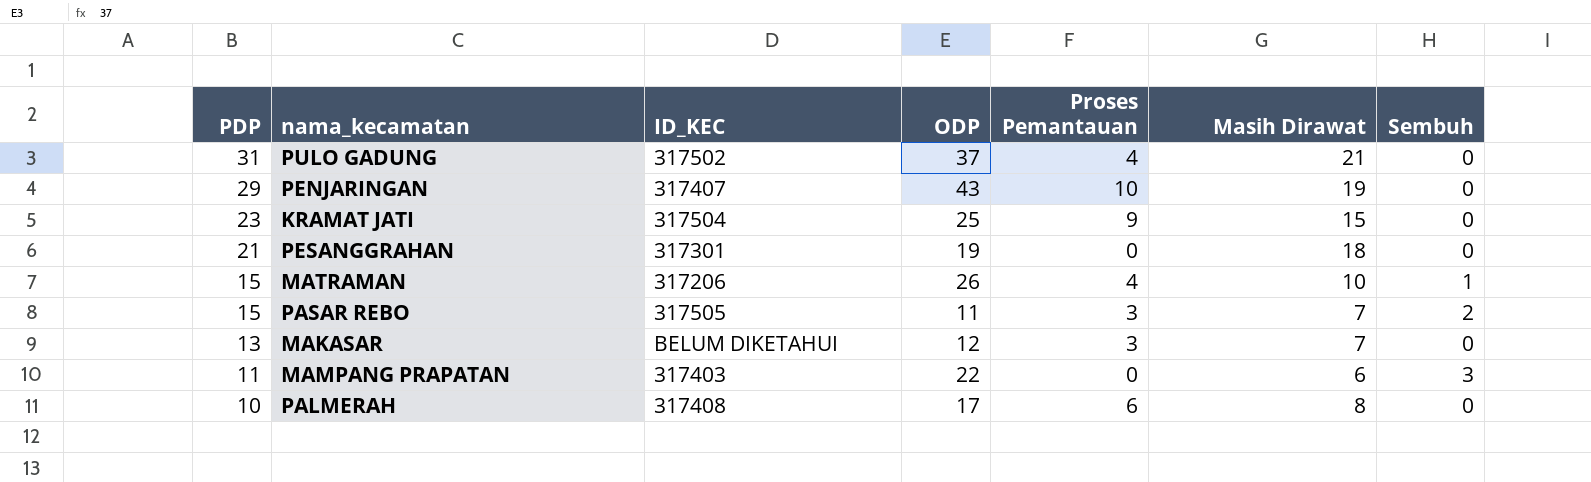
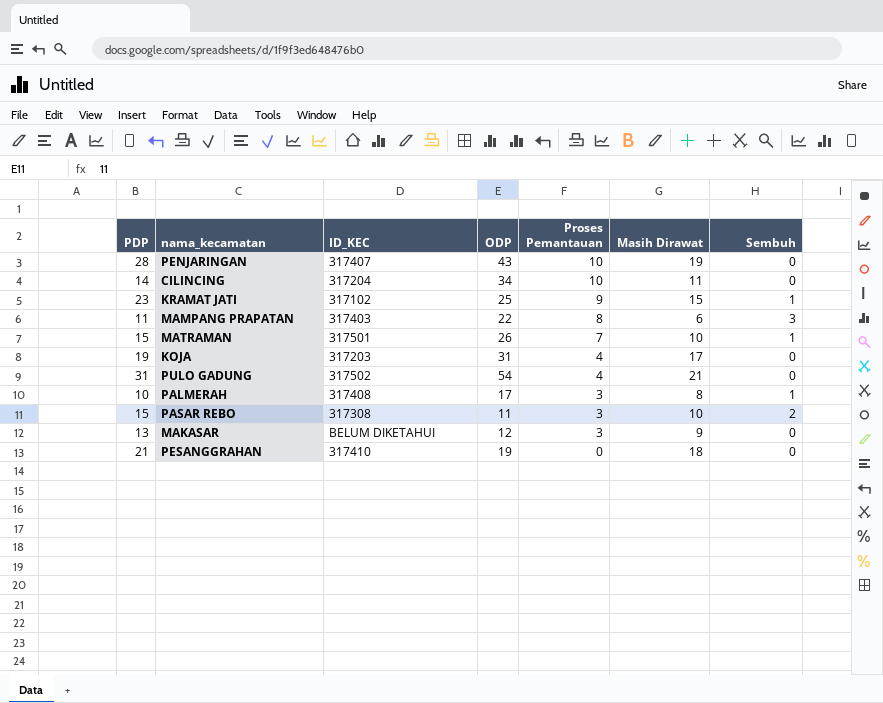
row order: PDP descending -> Proses Pemantauan descending
PENJARINGAN | PDP: 29 -> 28
row CILINCING: none -> 14 | 317204 | 34 | 10 | 11 | 0
KRAMAT JATI | ID_KEC: 317504 -> 317102
KRAMAT JATI | Sembuh: 0 -> 1
MAMPANG PRAPATAN | Proses Pemantauan: 0 -> 8
MATRAMAN | ID_KEC: 317206 -> 317501
MATRAMAN | Proses Pemantauan: 4 -> 7
row KOJA: none -> 19 | 317203 | 31 | 4 | 17 | 0
PULO GADUNG | ODP: 37 -> 54
PALMERAH | Proses Pemantauan: 6 -> 3
PALMERAH | Sembuh: 0 -> 1
PASAR REBO | ID_KEC: 317505 -> 317308
PASAR REBO | Masih Dirawat: 7 -> 10
MAKASAR | Masih Dirawat: 7 -> 9
PESANGGRAHAN | ID_KEC: 317301 -> 317410

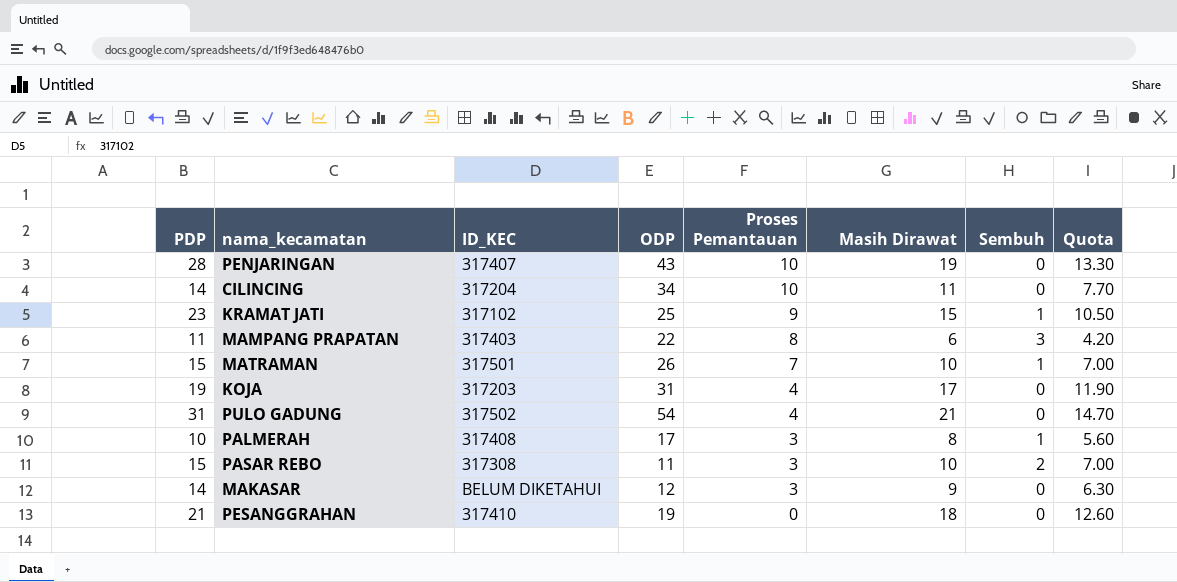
column Quota | formula: none -> [Masih Dirawat] * 0.7
MAKASAR | PDP: 13 -> 14

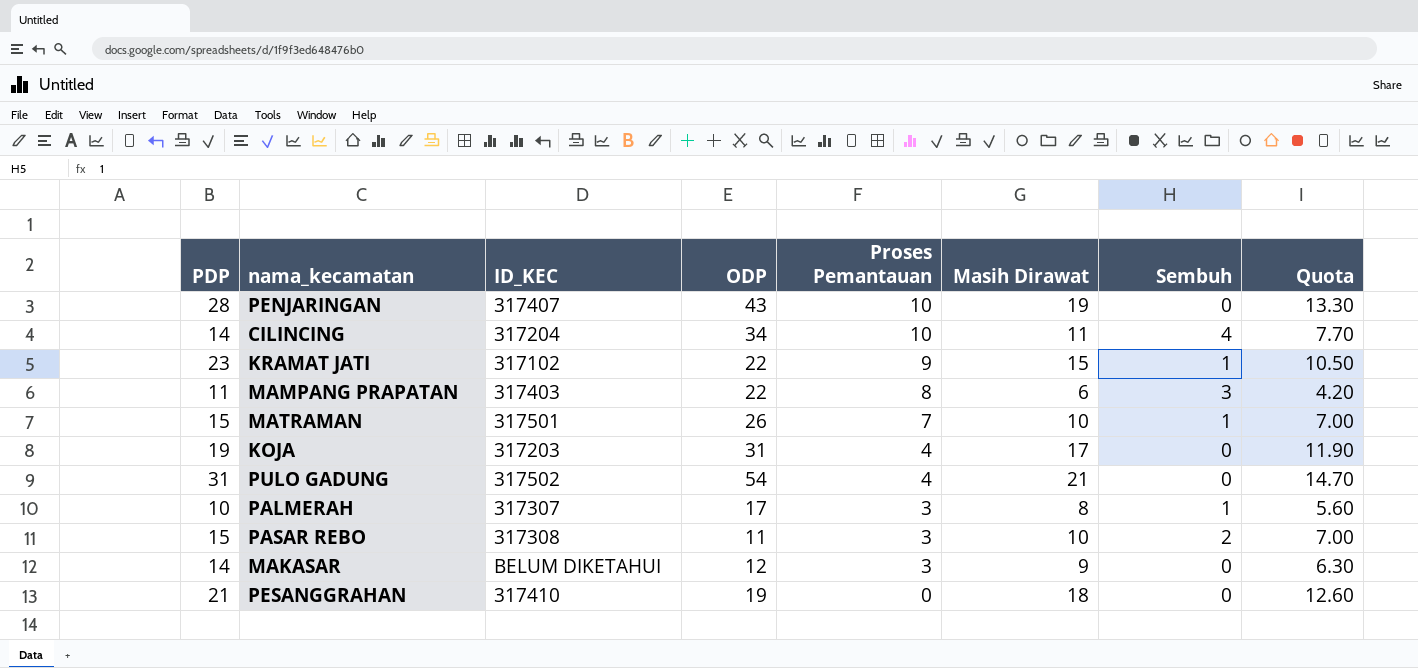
CILINCING | Sembuh: 0 -> 4
KRAMAT JATI | ODP: 25 -> 22
PALMERAH | ID_KEC: 317408 -> 317307

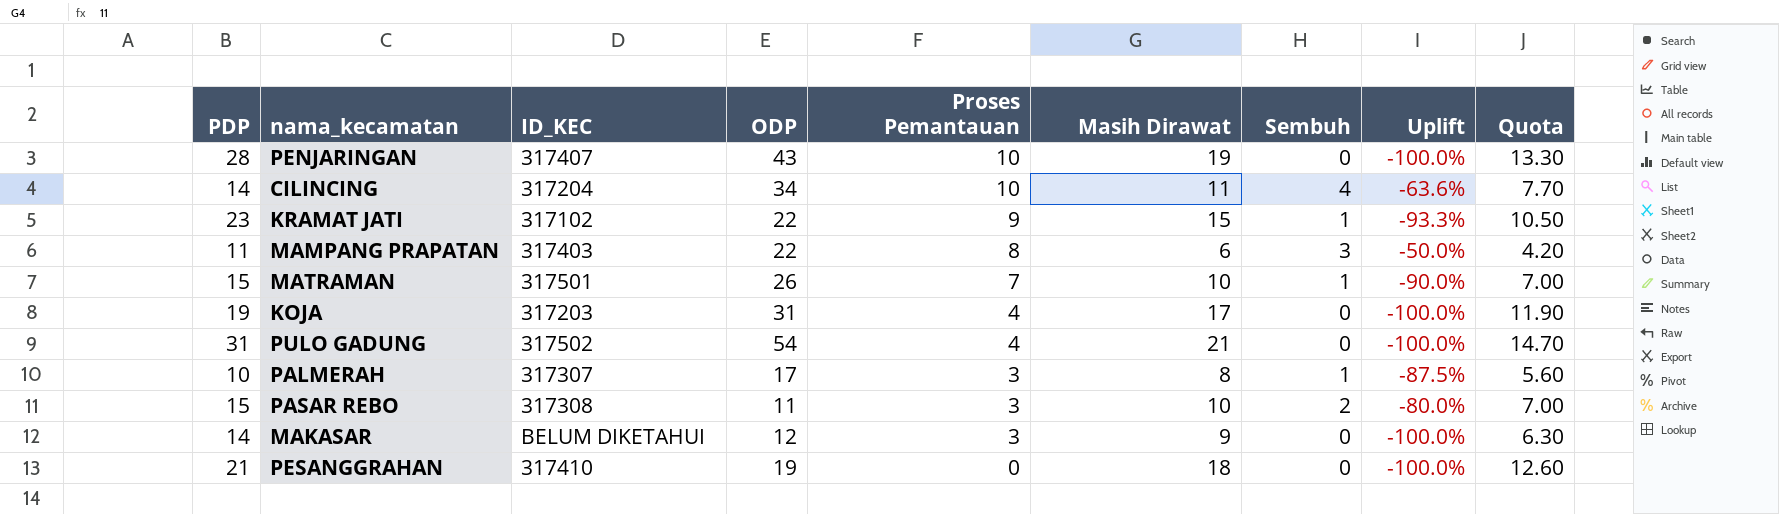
column Uplift | formula: none -> ([Sembuh] - [Masih Dirawat]) / [Masih Dirawat]

